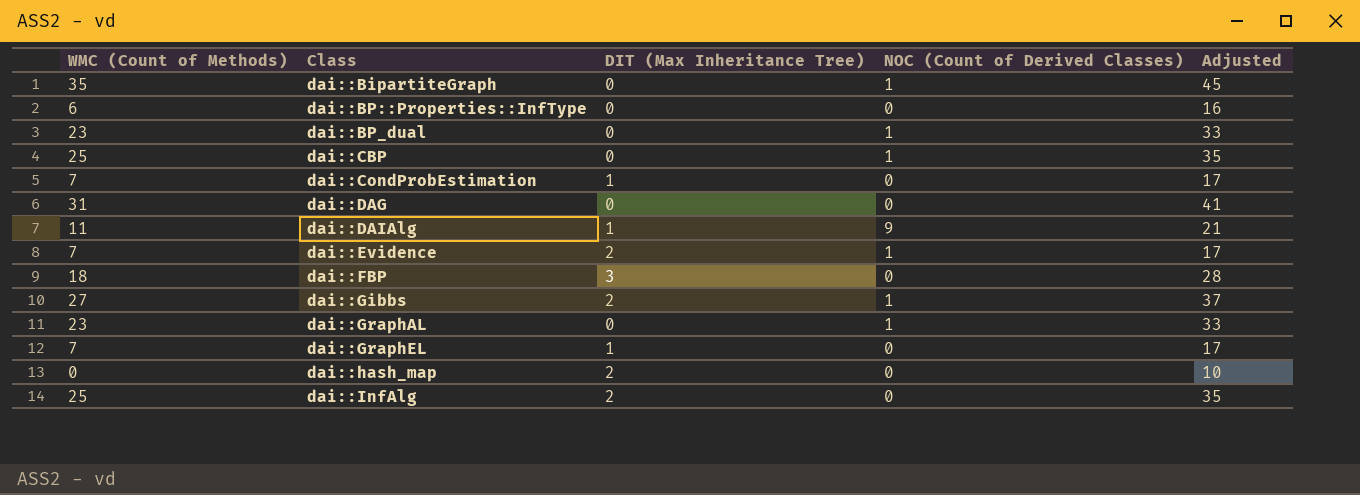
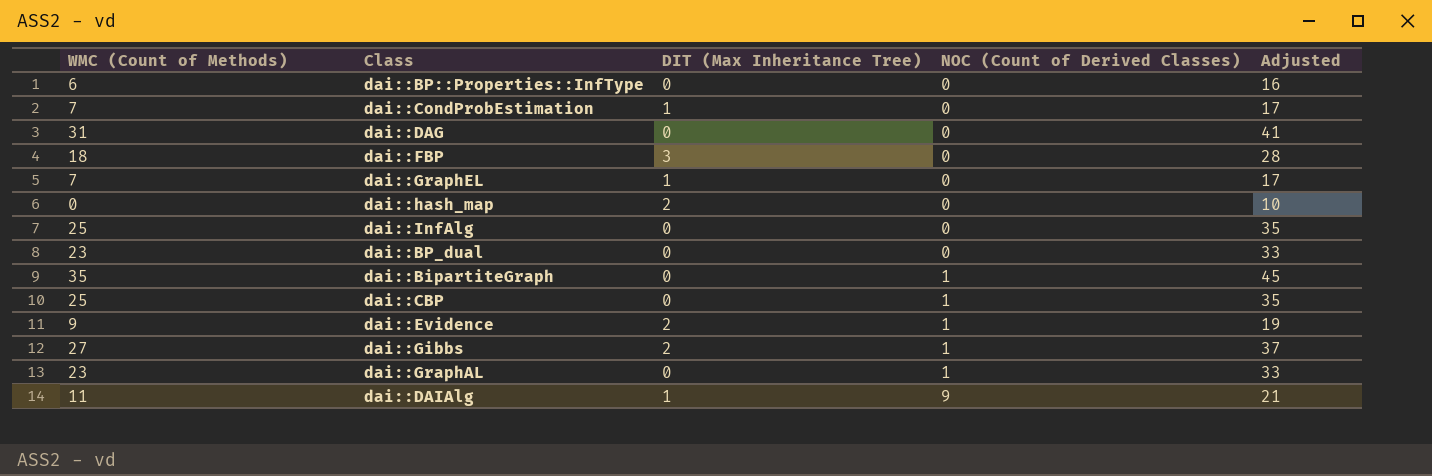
row order: Class ascending -> NOC (Count of Derived Classes) ascending
dai::InfAlg | DIT (Max Inheritance Tree): 2 -> 0
dai::BP_dual | NOC (Count of Derived Classes): 1 -> 0
dai::Evidence | WMC (Count of Methods): 7 -> 9
dai::Evidence | Adjusted: 17 -> 19

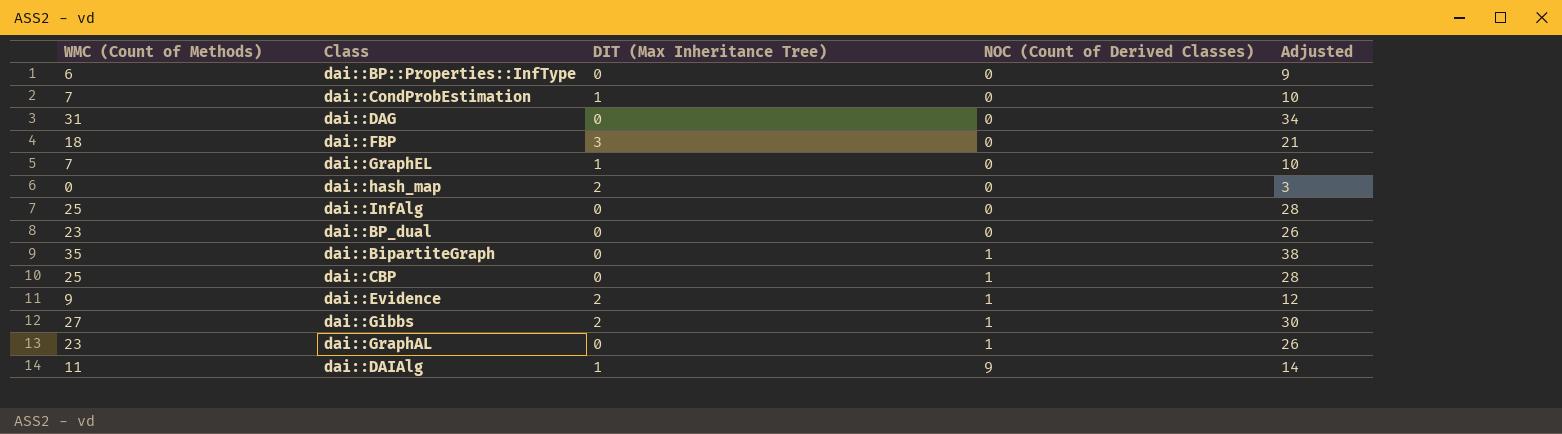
column Adjusted | formula: [WMC (Count of Methods)] + 10 -> [WMC (Count of Methods)] + 3

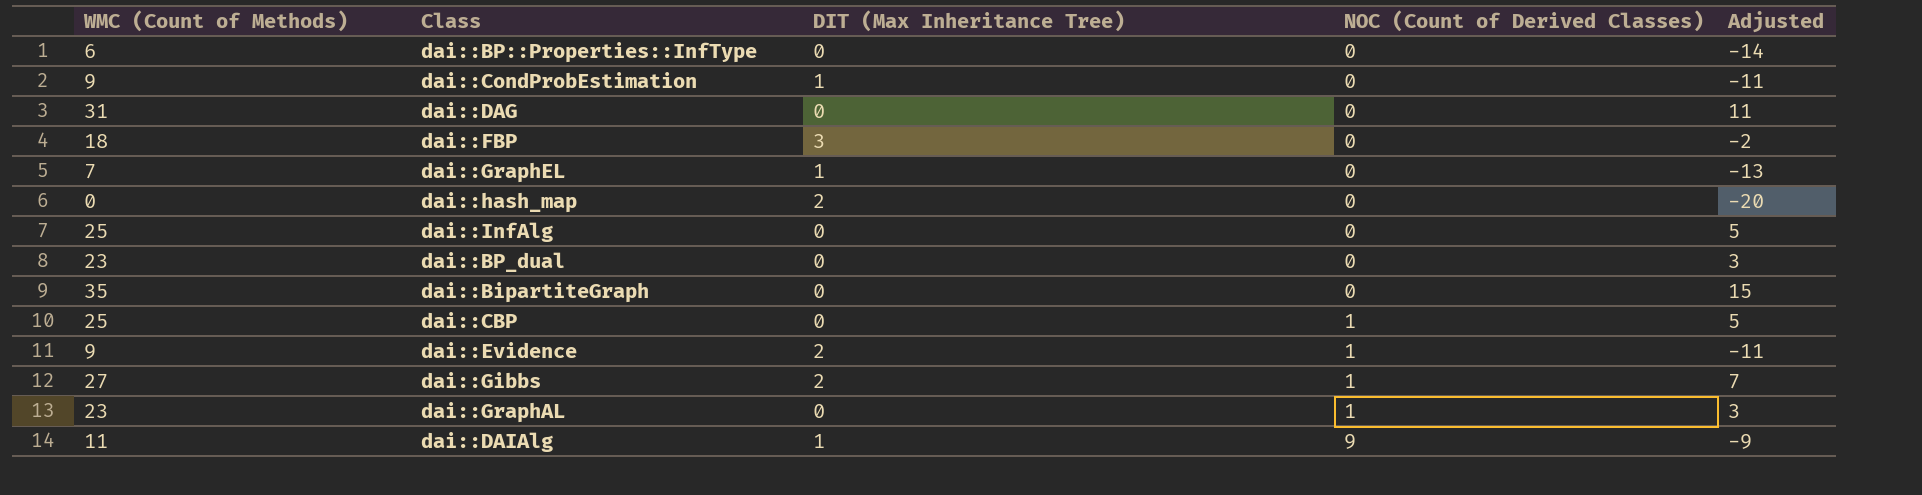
column Adjusted | formula: [WMC (Count of Methods)] + 3 -> [WMC (Count of Methods)] - 20
dai::CondProbEstimation | WMC (Count of Methods): 7 -> 9
dai::BipartiteGraph | NOC (Count of Derived Classes): 1 -> 0

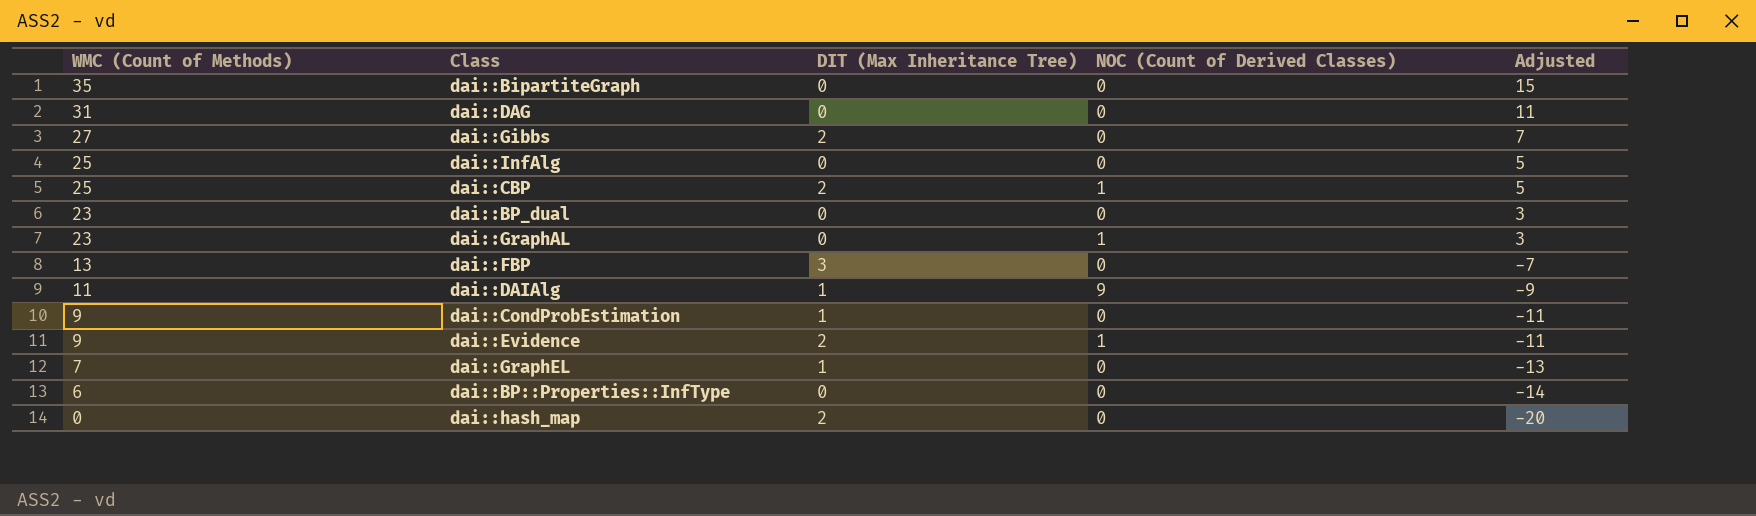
row order: NOC (Count of Derived Classes) ascending -> WMC (Count of Methods) descending
dai::Gibbs | NOC (Count of Derived Classes): 1 -> 0
dai::CBP | DIT (Max Inheritance Tree): 0 -> 2
dai::FBP | WMC (Count of Methods): 18 -> 13
dai::FBP | Adjusted: -2 -> -7

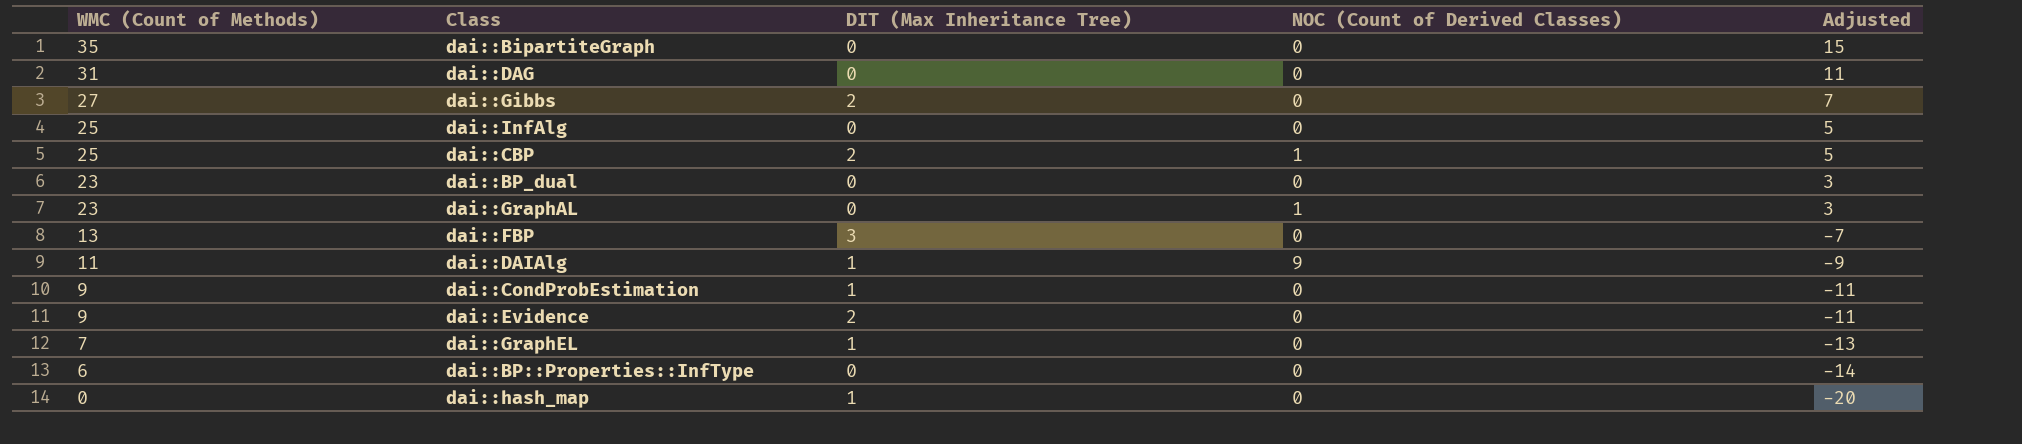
dai::Evidence | NOC (Count of Derived Classes): 1 -> 0
dai::hash_map | DIT (Max Inheritance Tree): 2 -> 1

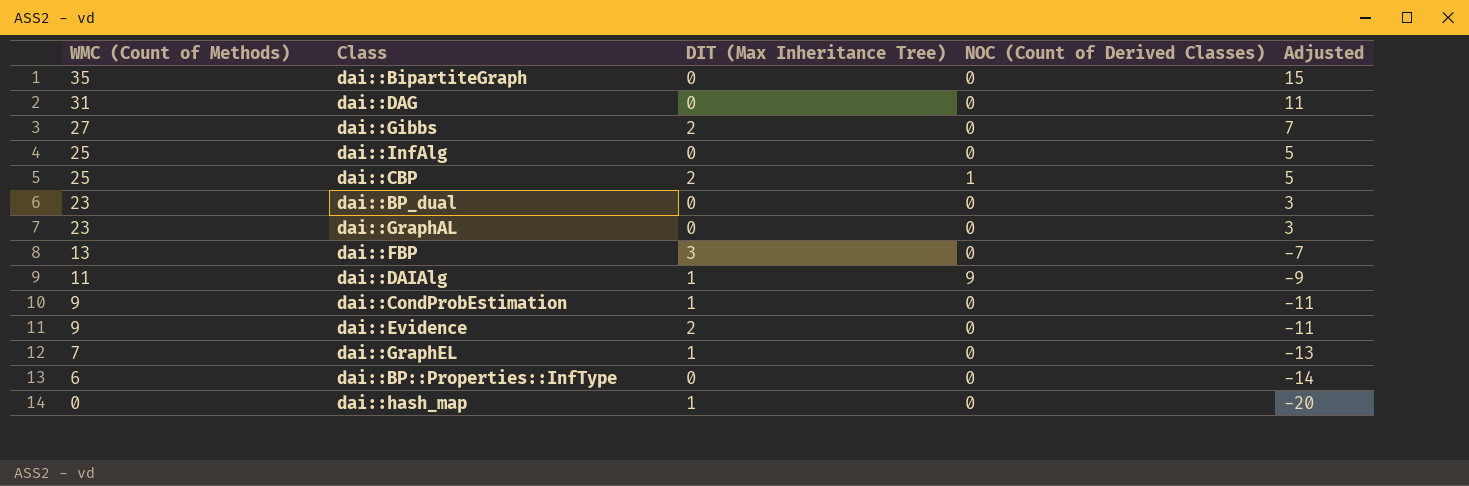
dai::GraphAL | NOC (Count of Derived Classes): 1 -> 0

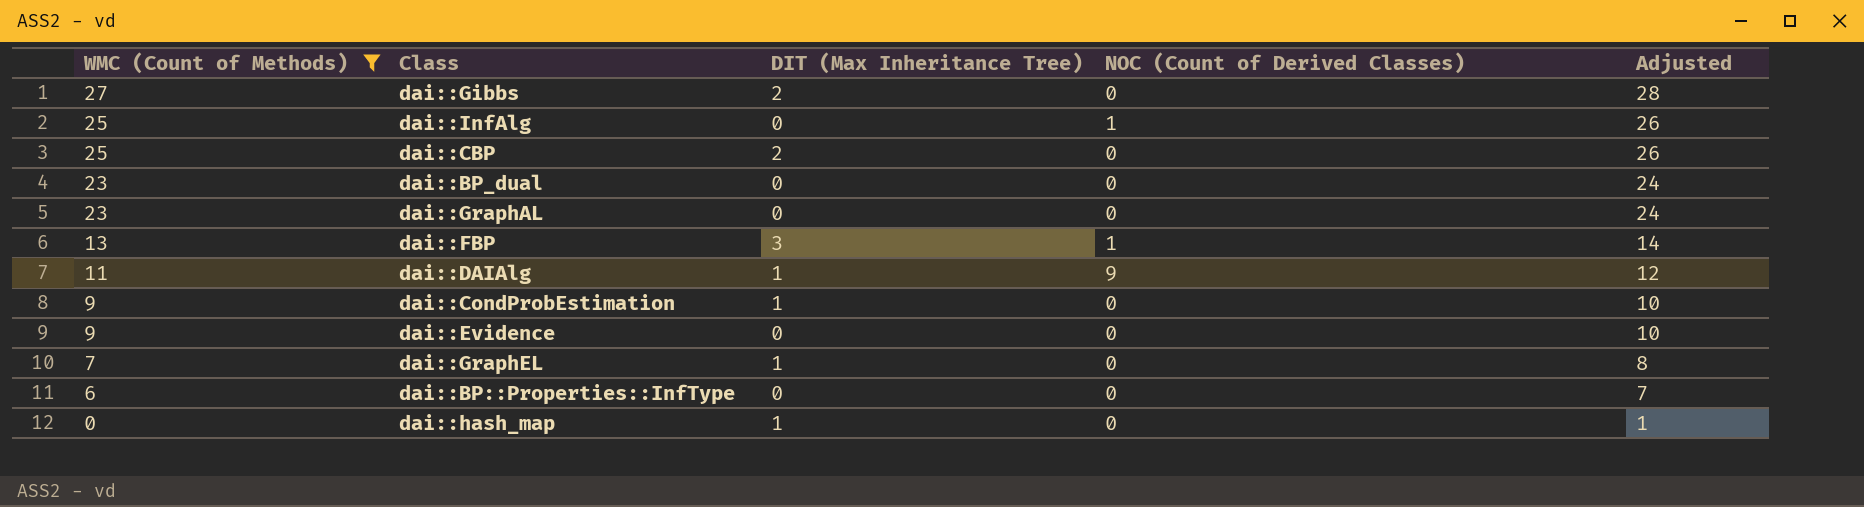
filter: none -> WMC (Count of Methods) <= 27
column Adjusted | formula: [WMC (Count of Methods)] - 20 -> [WMC (Count of Methods)] + 1
dai::InfAlg | NOC (Count of Derived Classes): 0 -> 1
dai::CBP | NOC (Count of Derived Classes): 1 -> 0
dai::FBP | NOC (Count of Derived Classes): 0 -> 1
dai::Evidence | DIT (Max Inheritance Tree): 2 -> 0

